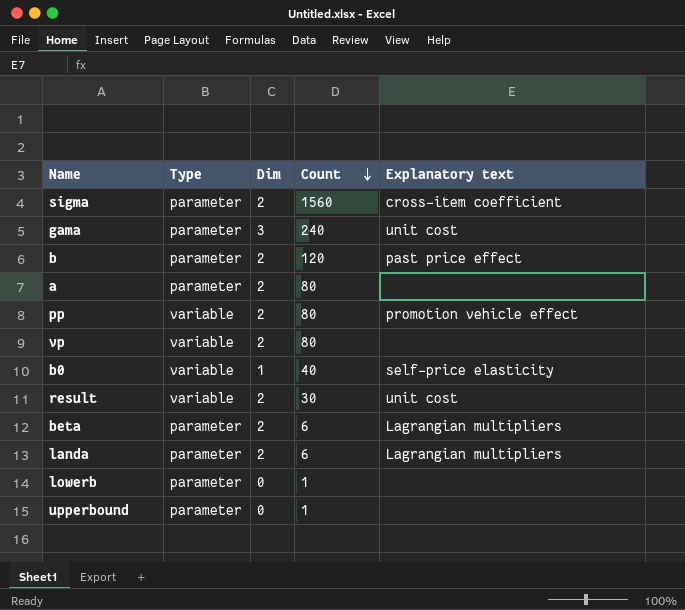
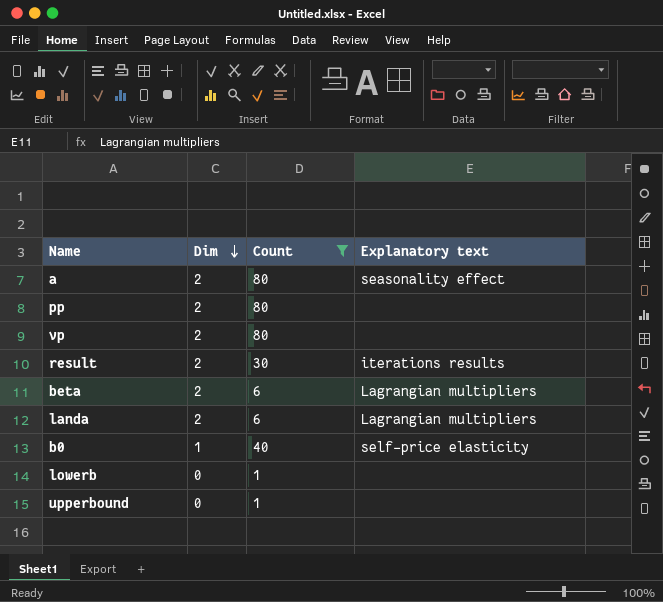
filter: none -> Count <= 80
row order: Count descending -> Dim descending
column Type | position: 2 -> none
a | Explanatory text: none -> seasonality effect
pp | Explanatory text: promotion vehicle effect -> none
result | Explanatory text: unit cost -> iterations results

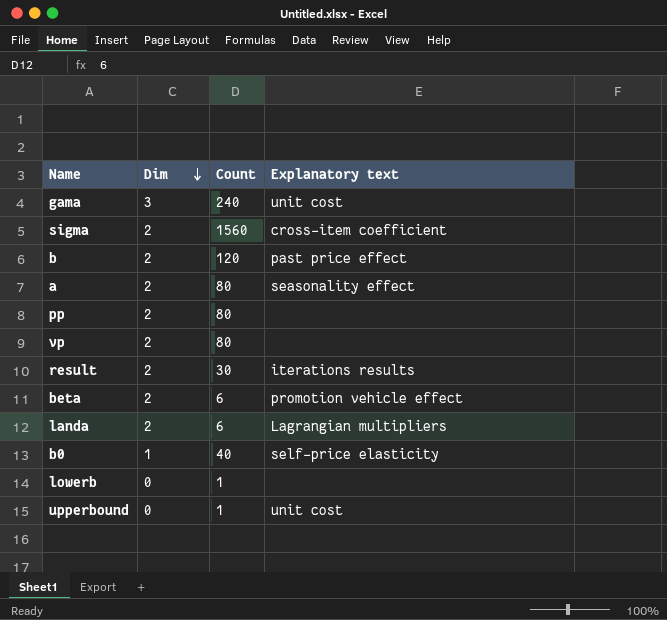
filter: Count <= 80 -> none
beta | Explanatory text: Lagrangian multipliers -> promotion vehicle effect
upperbound | Explanatory text: none -> unit cost

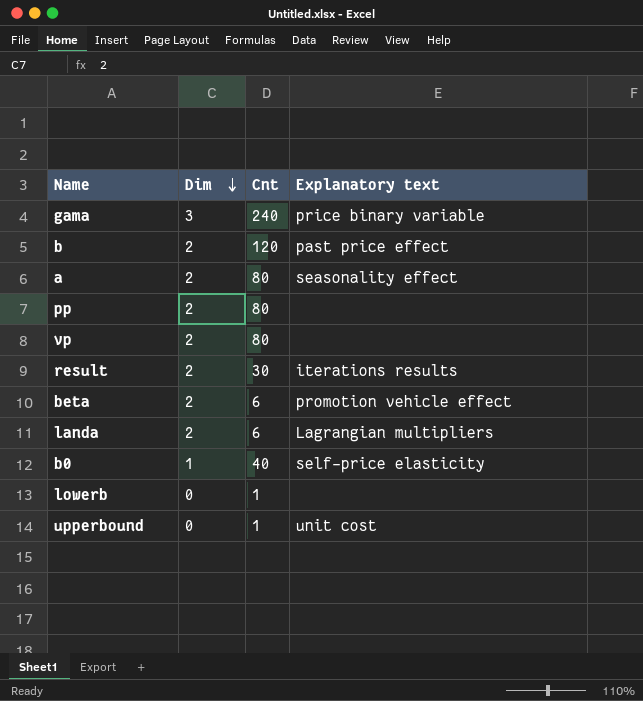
column name: Count -> Cnt
row sigma: 2 | 1560 | cross-item coefficient -> none
gama | Explanatory text: unit cost -> price binary variable

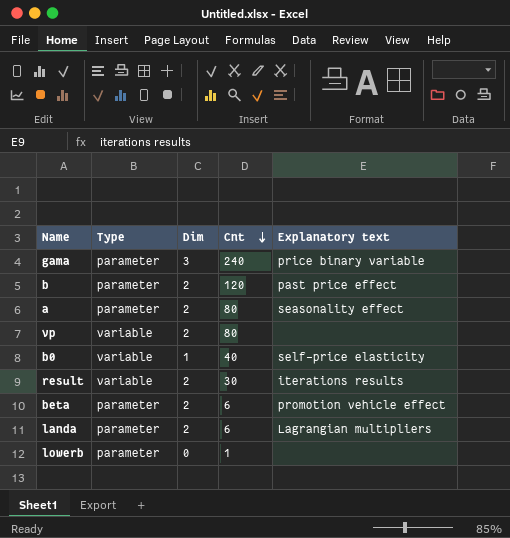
row order: Dim descending -> Cnt descending
column Type | position: none -> 2
row pp: 2 | 80 | none -> none
row upperbound: 0 | 1 | unit cost -> none

